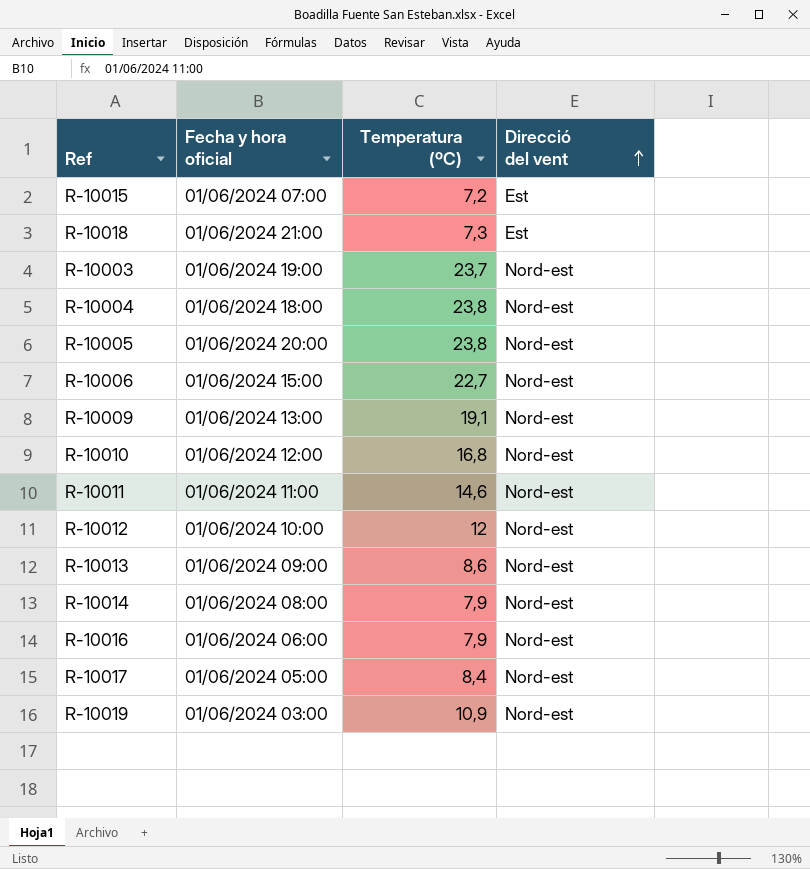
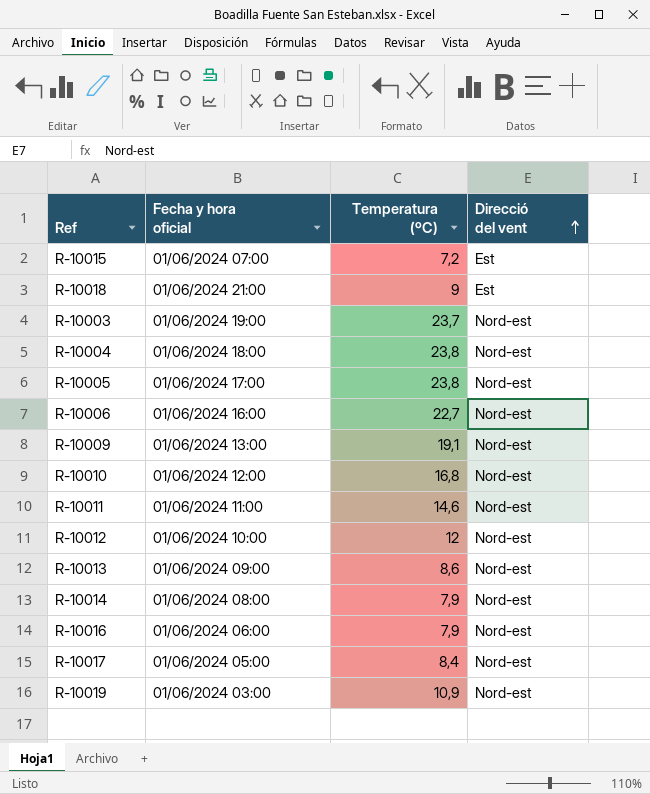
R-10018 | Temperatura (ºC): 7,3 -> 9
R-10005 | Fecha y hora oficial: 01/06/2024 20:00 -> 01/06/2024 17:00
R-10006 | Fecha y hora oficial: 01/06/2024 15:00 -> 01/06/2024 16:00

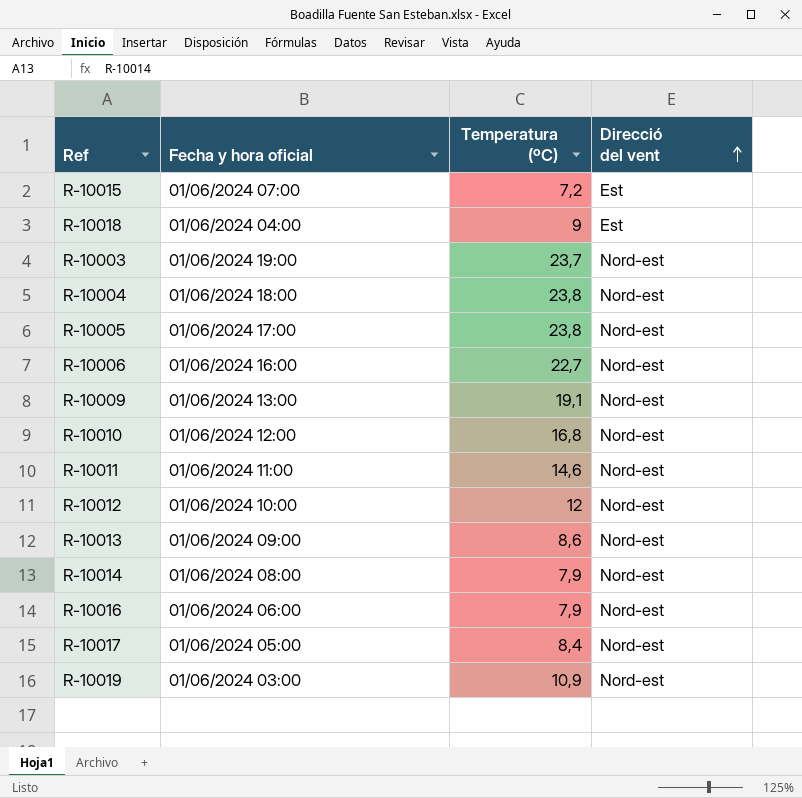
R-10018 | Fecha y hora oficial: 01/06/2024 21:00 -> 01/06/2024 04:00

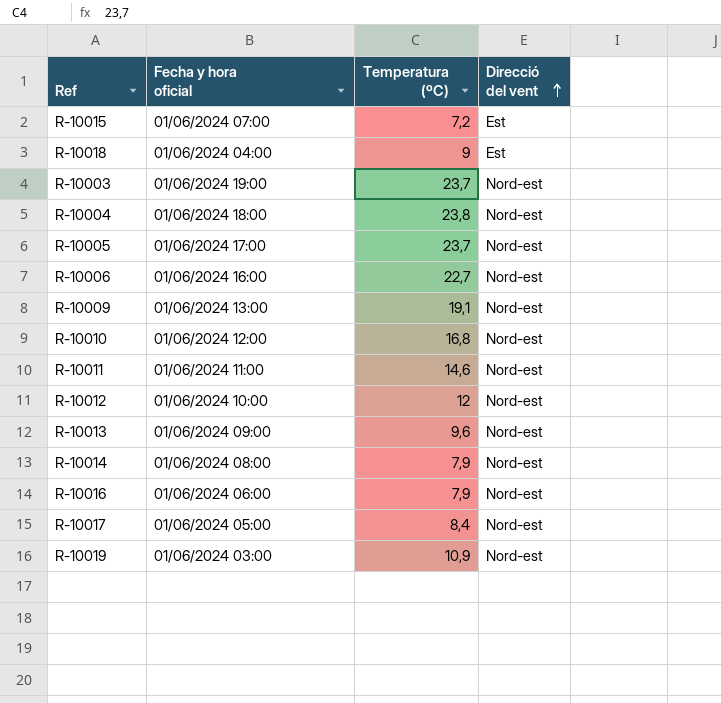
R-10005 | Temperatura (ºC): 23,8 -> 23,7
R-10013 | Temperatura (ºC): 8,6 -> 9,6

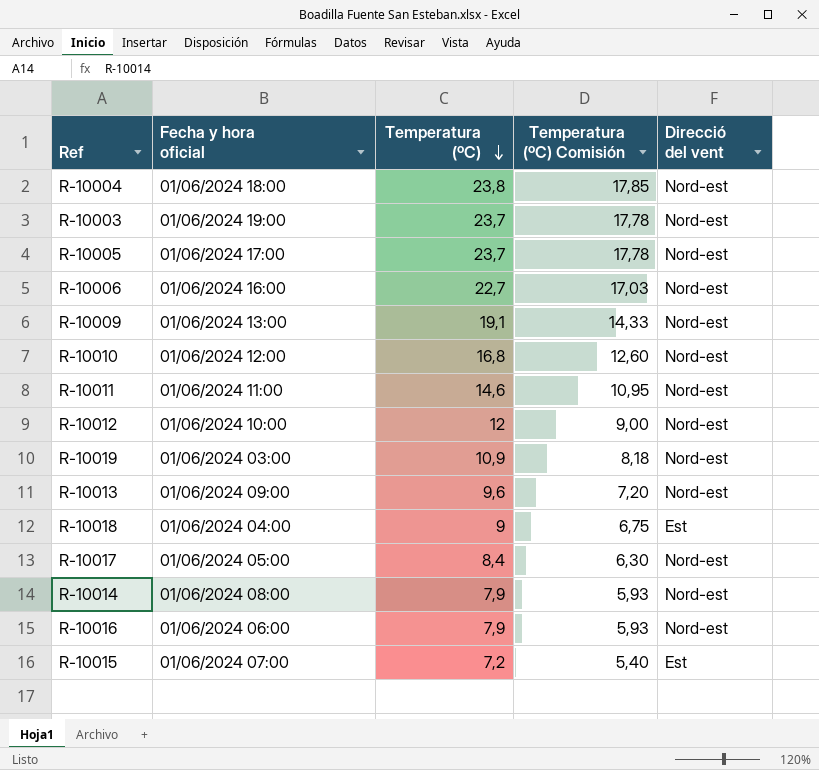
row order: Direcció del vent ascending -> Temperatura (ºC) descending
column Temperatura (ºC) Comisión | formula: none -> [Temperatura (ºC)] * 0,75

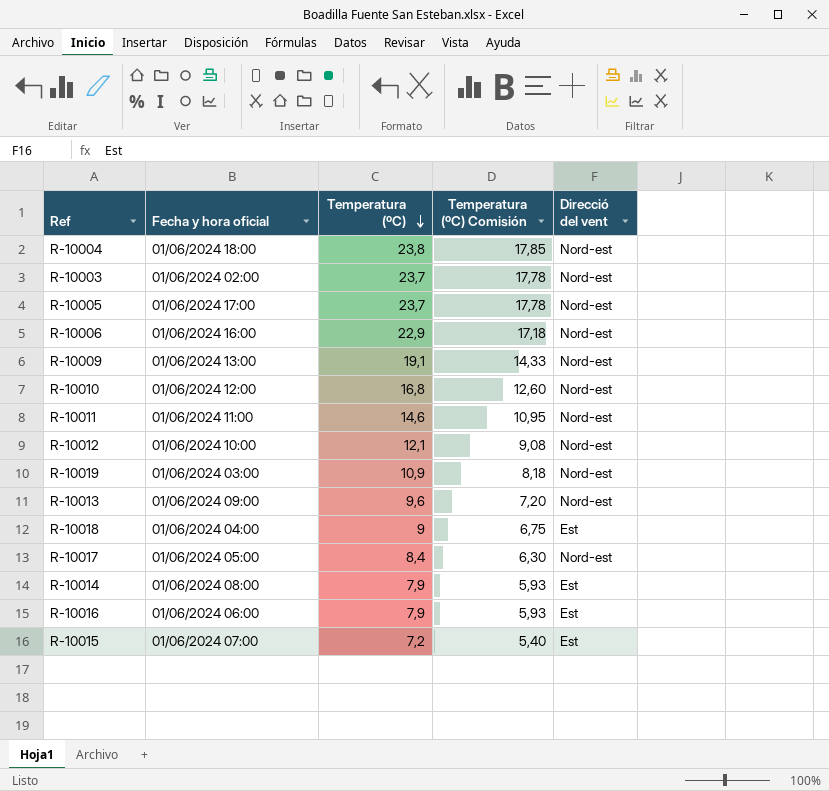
R-10003 | Fecha y hora oficial: 01/06/2024 19:00 -> 01/06/2024 02:00
R-10006 | Temperatura (ºC): 22,7 -> 22,9
R-10006 | Temperatura (ºC) Comisión: 17,03 -> 17,18
R-10012 | Temperatura (ºC): 12 -> 12,1
R-10012 | Temperatura (ºC) Comisión: 9,00 -> 9,08
R-10014 | Direcció del vent: Nord-est -> Est
R-10016 | Direcció del vent: Nord-est -> Est

